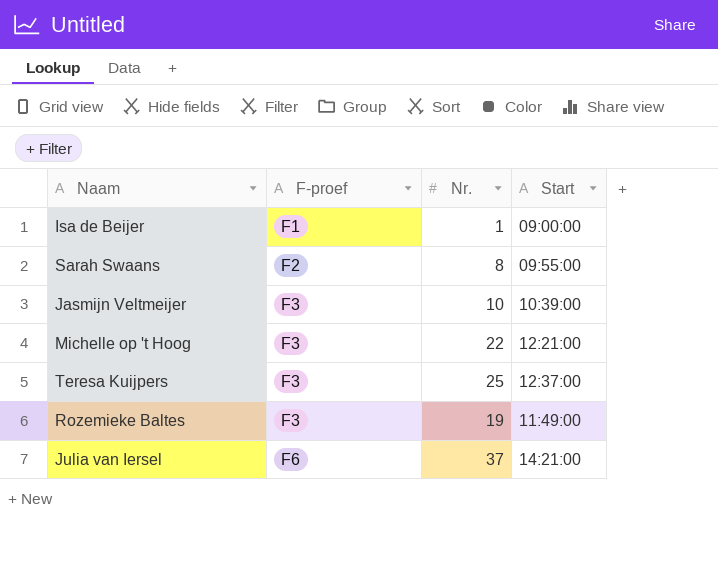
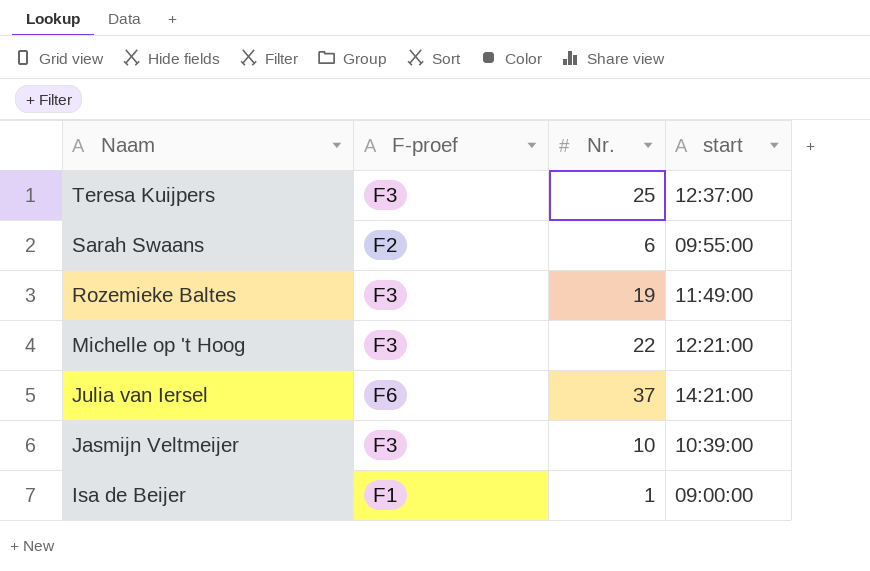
row order: F-proef ascending -> Naam descending
column name: Start -> start
Sarah Swaans | Nr.: 8 -> 6

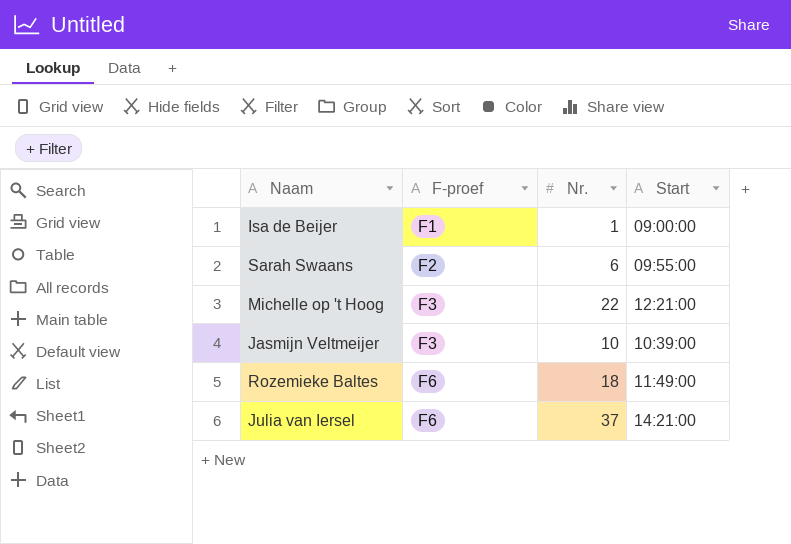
row order: Naam descending -> F-proef ascending
column name: start -> Start
row Teresa Kuijpers: F3 | 25 | 12:37:00 -> none
Rozemieke Baltes | F-proef: F3 -> F6
Rozemieke Baltes | Nr.: 19 -> 18

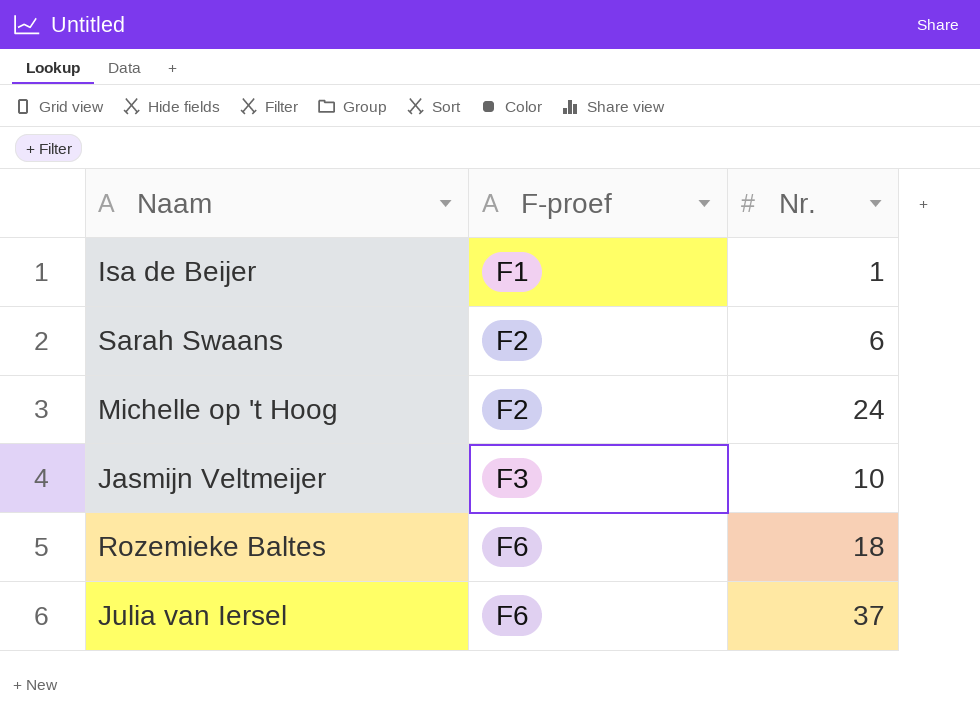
column Start | position: 4 -> none
Michelle op 't Hoog | F-proef: F3 -> F2
Michelle op 't Hoog | Nr.: 22 -> 24

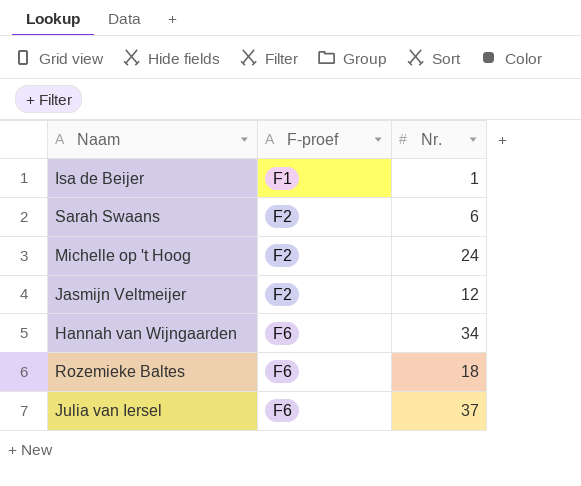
Jasmijn Veltmeijer | F-proef: F3 -> F2
Jasmijn Veltmeijer | Nr.: 10 -> 12
row Hannah van Wijngaarden: none -> F6 | 34

